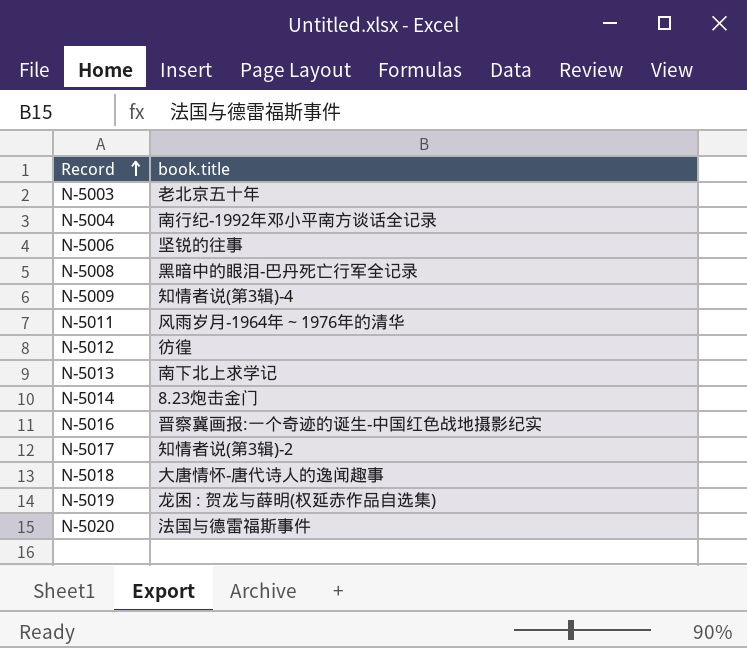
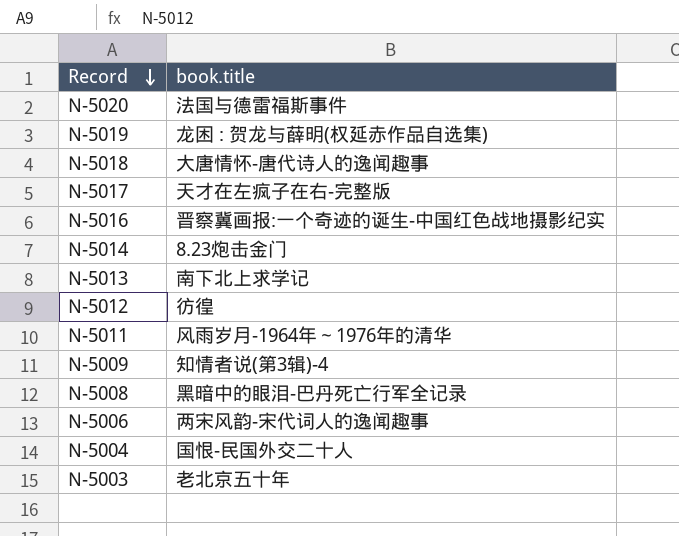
row order: Record ascending -> Record descending
N-5017 | book.title: 知情者说(第3辑)-2 -> 天才在左疯子在右-完整版
N-5006 | book.title: 坚锐的往事 -> 两宋风韵-宋代词人的逸闻趣事
N-5004 | book.title: 南行纪-1992年邓小平南方谈话全记录 -> 国恨-民国外交二十人

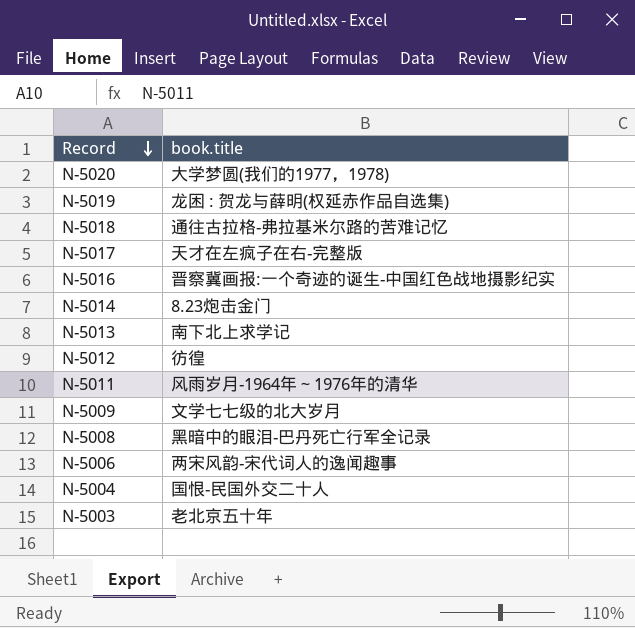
N-5020 | book.title: 法国与德雷福斯事件 -> 大学梦圆(我们的1977，1978)
N-5018 | book.title: 大唐情怀-唐代诗人的逸闻趣事 -> 通往古拉格-弗拉基米尔路的苦难记忆
N-5009 | book.title: 知情者说(第3辑)-4 -> 文学七七级的北大岁月

